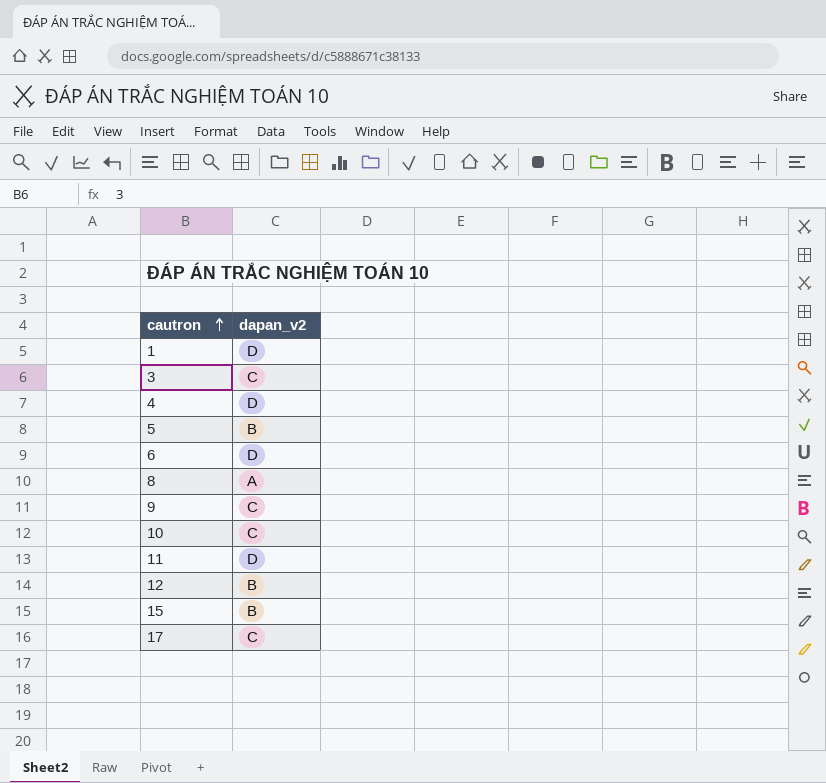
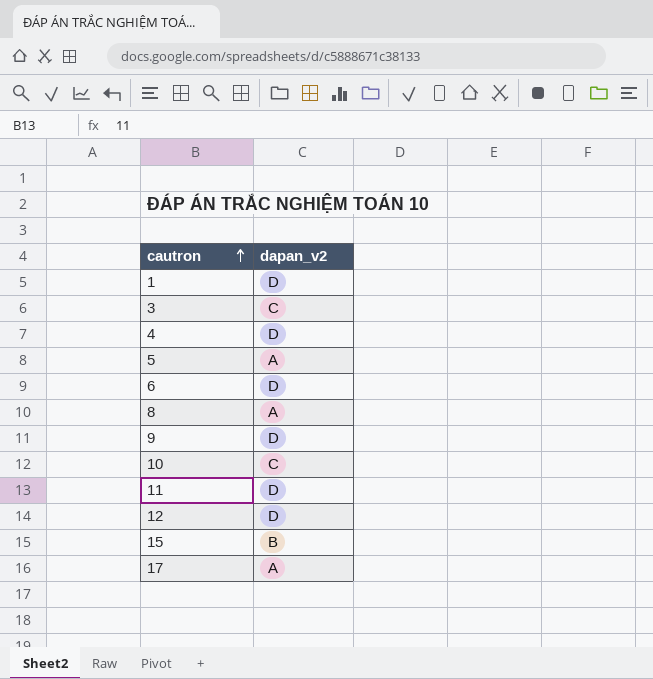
5 | dapan_v2: B -> A
9 | dapan_v2: C -> D
12 | dapan_v2: B -> D
17 | dapan_v2: C -> A

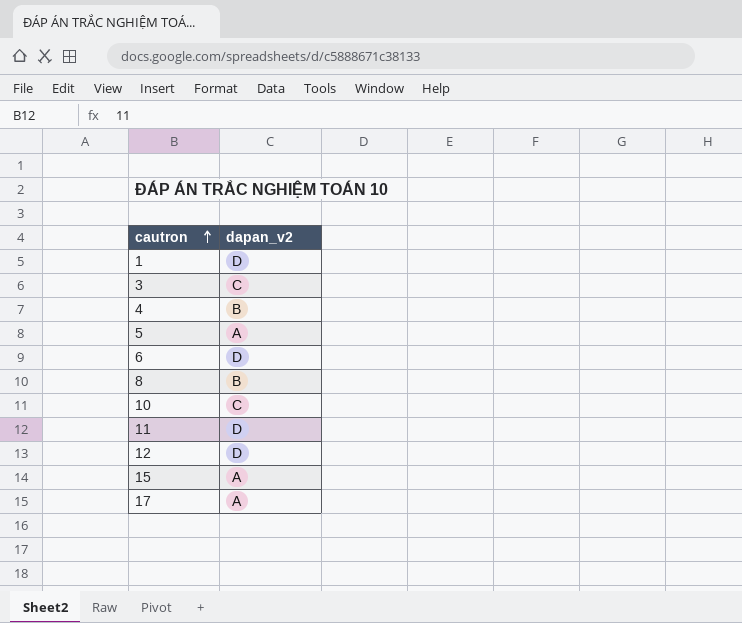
row 9: D -> none
4 | dapan_v2: D -> B
8 | dapan_v2: A -> B
15 | dapan_v2: B -> A

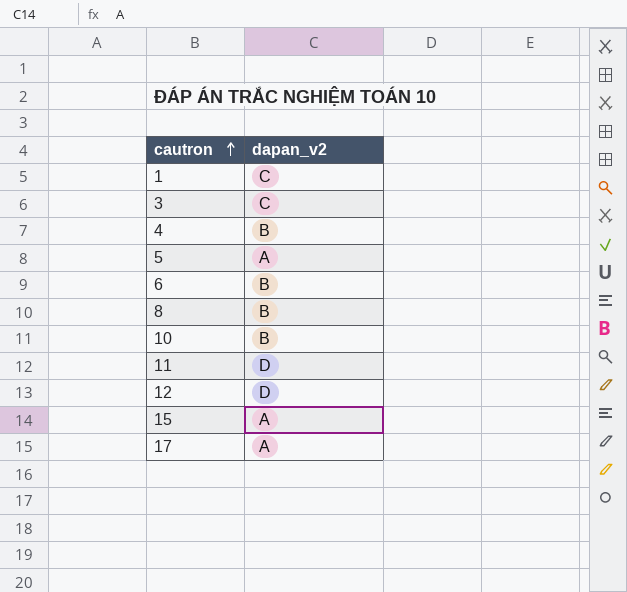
1 | dapan_v2: D -> C
6 | dapan_v2: D -> B
10 | dapan_v2: C -> B

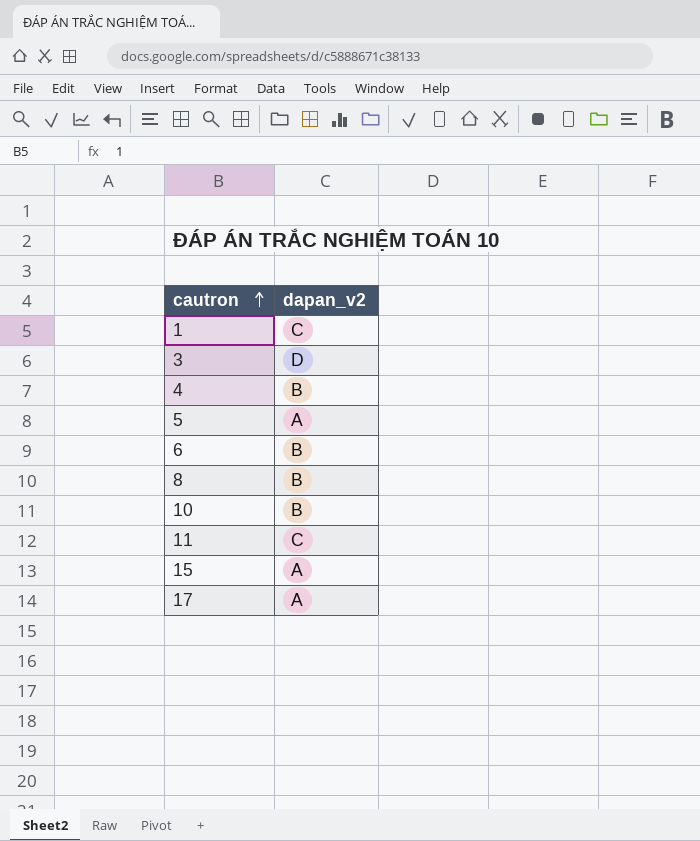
row 12: D -> none
3 | dapan_v2: C -> D
11 | dapan_v2: D -> C

